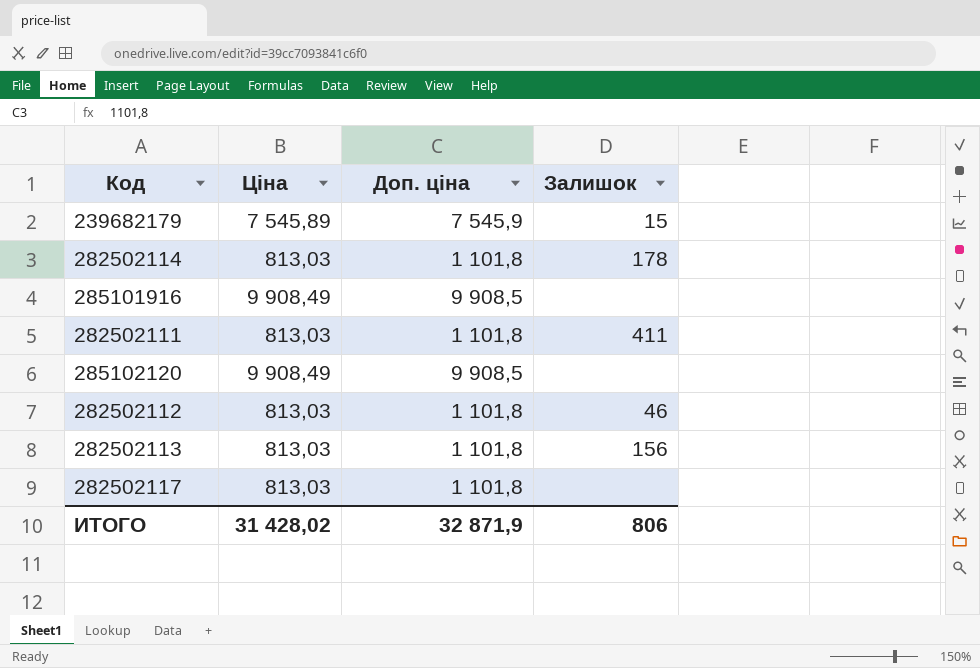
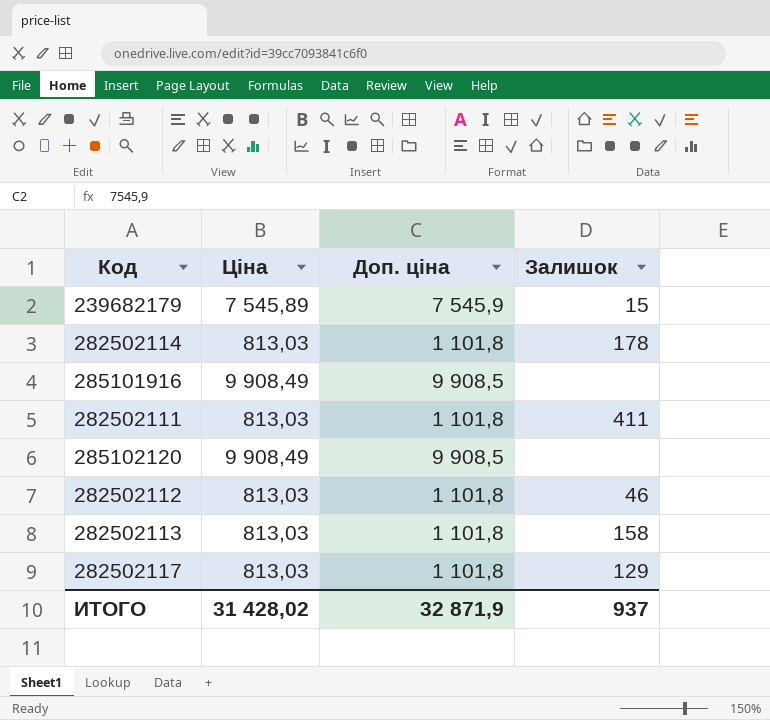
282502113 | Залишок: 156 -> 158
282502117 | Залишок: none -> 129
ИТОГО | Залишок: 806 -> 937

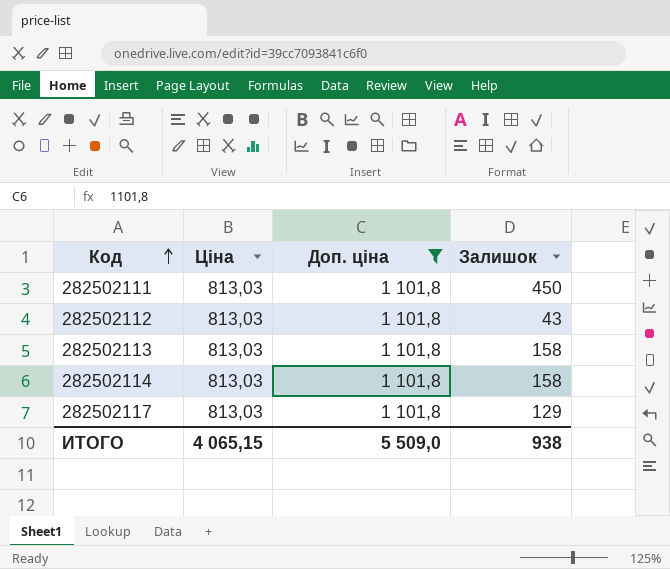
filter: none -> Доп. ціна = 1 101,8
row order: none -> Код ascending
282502111 | Залишок: 411 -> 450
282502112 | Залишок: 46 -> 43
282502114 | Залишок: 178 -> 158
ИТОГО | Ціна: 31 428,02 -> 4 065,15
ИТОГО | Доп. ціна: 32 871,9 -> 5 509,0
ИТОГО | Залишок: 937 -> 938

